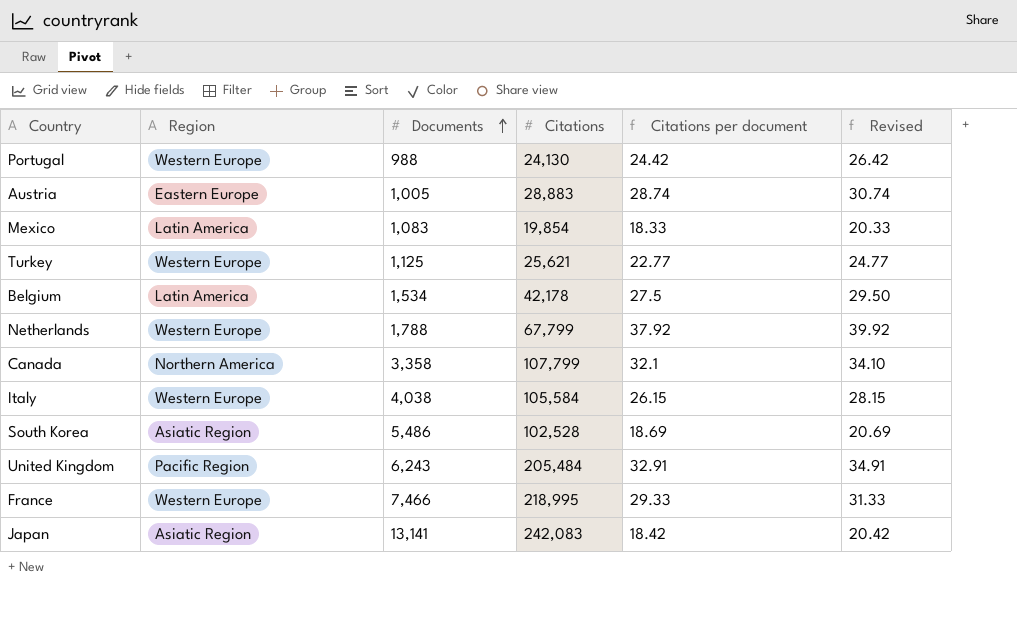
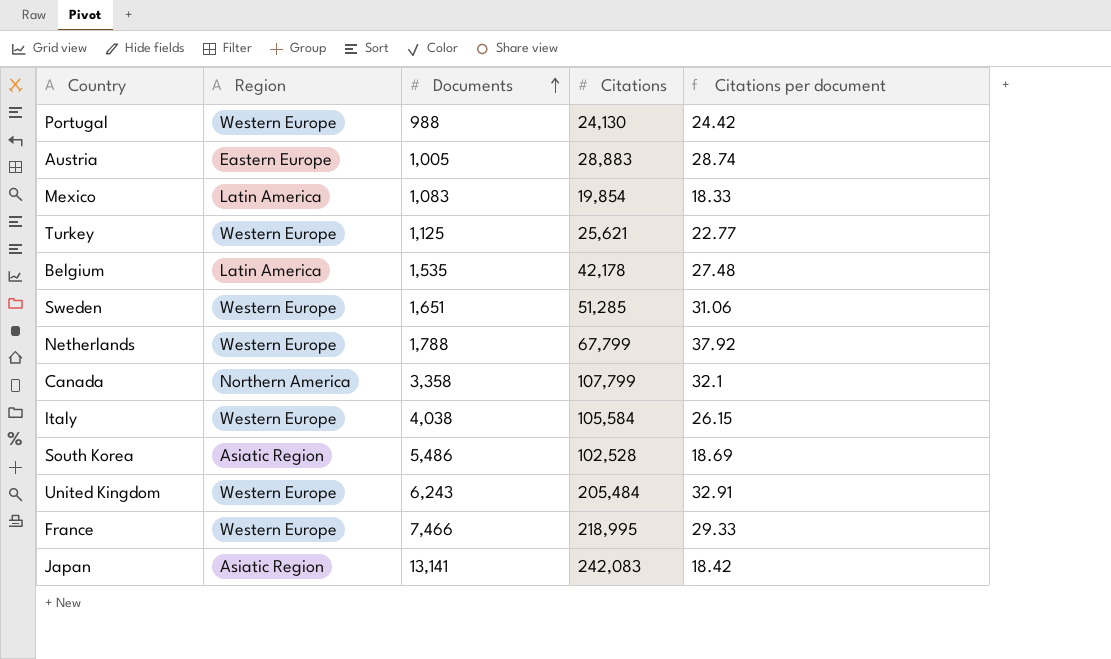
column Revised | formula: [Citations per document] + 2 -> none
Belgium | Documents: 1,534 -> 1,535
Belgium | Citations per document: 27.5 -> 27.48
row Sweden: none -> Western Europe | 1,651 | 51,285 | 31.06
United Kingdom | Region: Pacific Region -> Western Europe

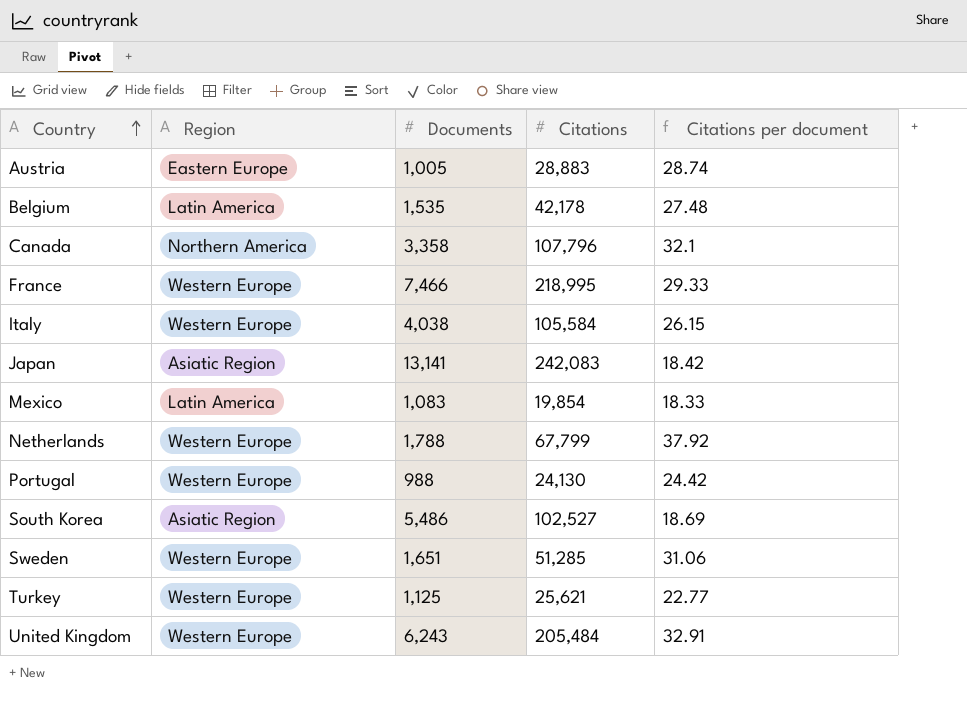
row order: Documents ascending -> Country ascending
Canada | Citations: 107,799 -> 107,796
South Korea | Citations: 102,528 -> 102,527

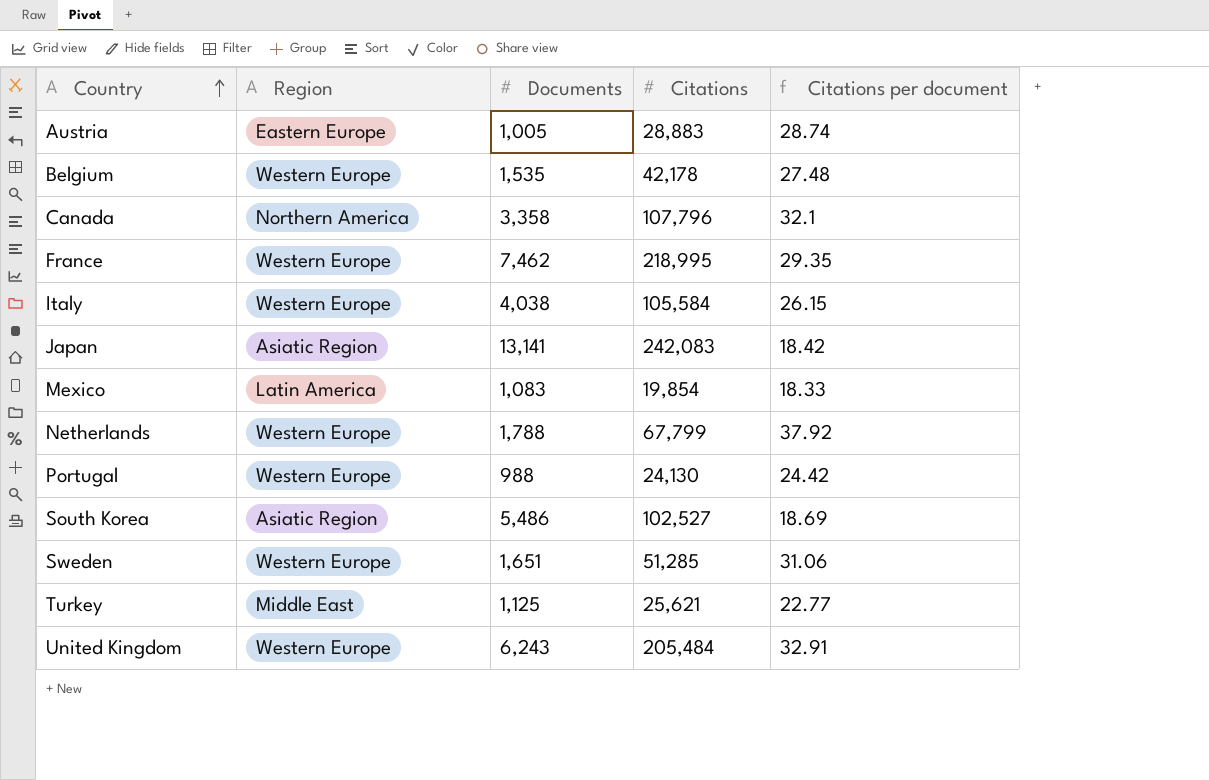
Belgium | Region: Latin America -> Western Europe
France | Documents: 7,466 -> 7,462
France | Citations per document: 29.33 -> 29.35
Turkey | Region: Western Europe -> Middle East

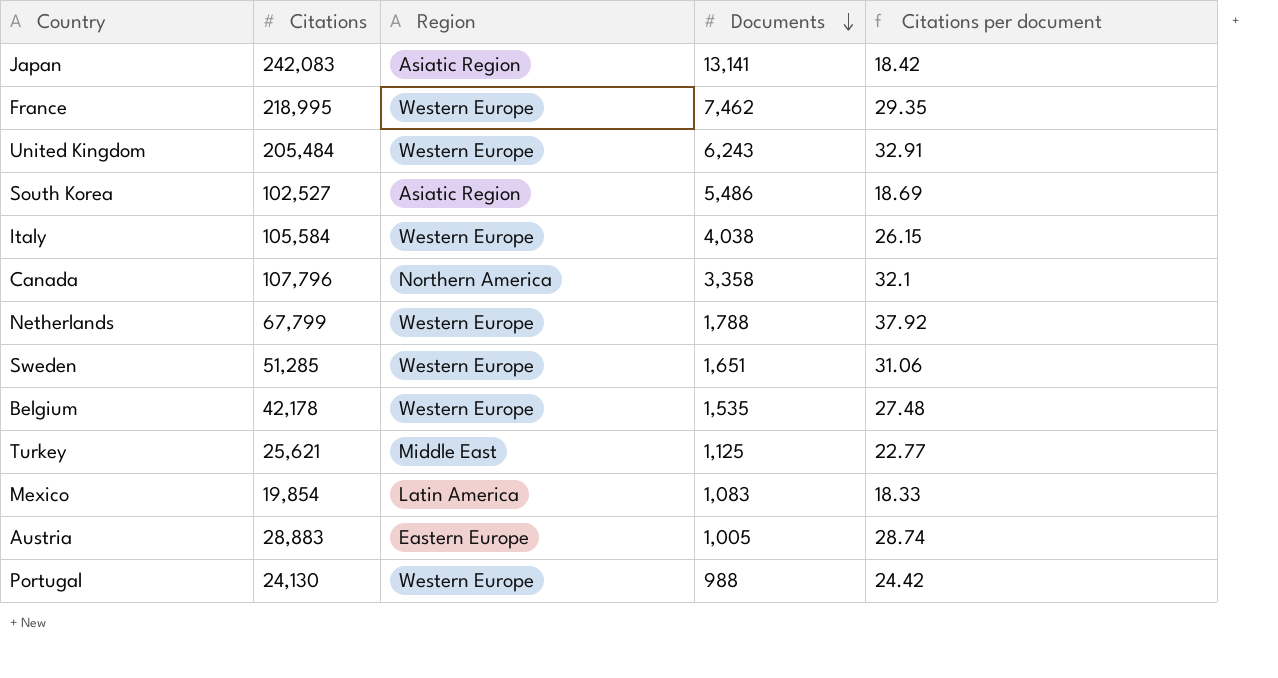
row order: Country ascending -> Documents descending
column Citations | position: 4 -> 2

